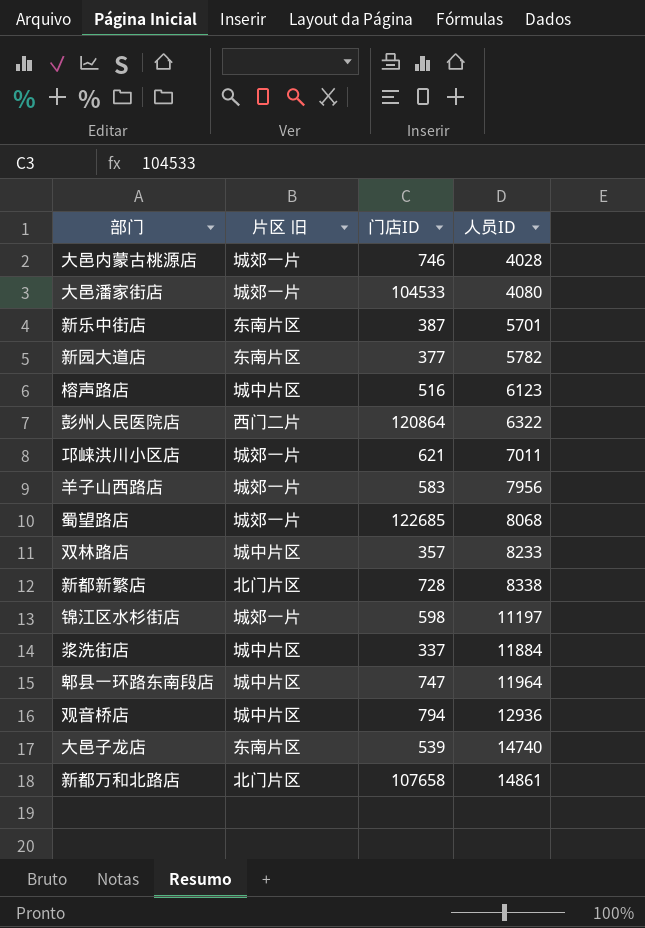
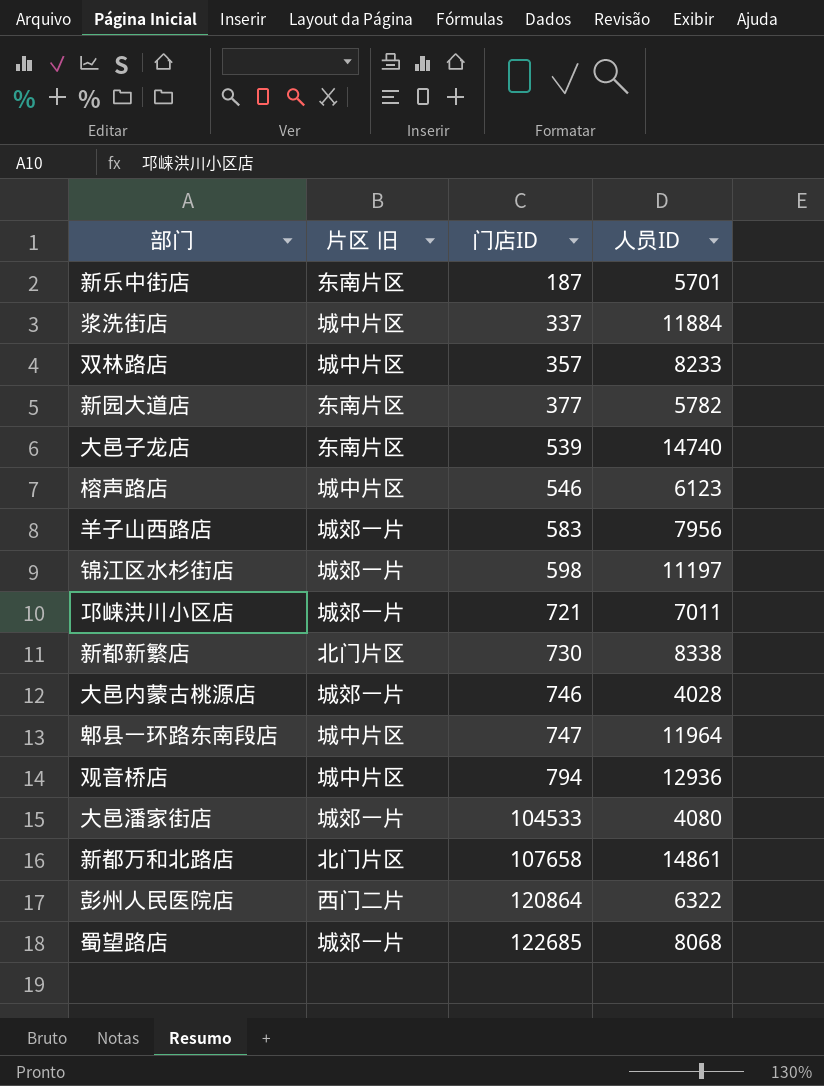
row order: 人员ID ascending -> 门店ID ascending
新乐中街店 | 门店ID: 387 -> 187
榕声路店 | 门店ID: 516 -> 546
邛崃洪川小区店 | 门店ID: 621 -> 721
新都新繁店 | 门店ID: 728 -> 730

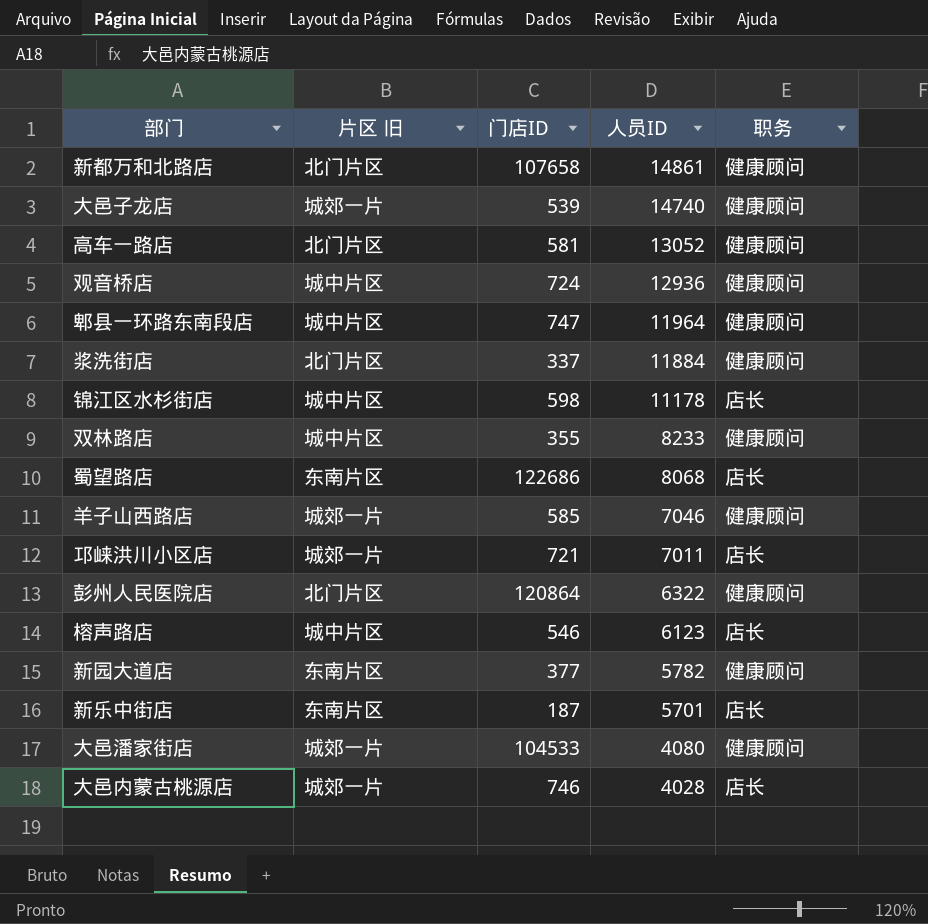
row order: 门店ID ascending -> 人员ID descending
column 职务 | position: none -> 5
row 新都新繁店: 北门片区 | 730 | 8338 -> none
大邑子龙店 | 片区 旧: 东南片区 -> 城郊一片
row 高车一路店: none -> 北门片区 | 581 | 13052 | 健康顾问
观音桥店 | 门店ID: 794 -> 724
浆洗街店 | 片区 旧: 城中片区 -> 北门片区
锦江区水杉街店 | 片区 旧: 城郊一片 -> 城中片区
锦江区水杉街店 | 人员ID: 11197 -> 11178
双林路店 | 门店ID: 357 -> 355
蜀望路店 | 片区 旧: 城郊一片 -> 东南片区
蜀望路店 | 门店ID: 122685 -> 122686
羊子山西路店 | 门店ID: 583 -> 585
羊子山西路店 | 人员ID: 7956 -> 7046
彭州人民医院店 | 片区 旧: 西门二片 -> 北门片区

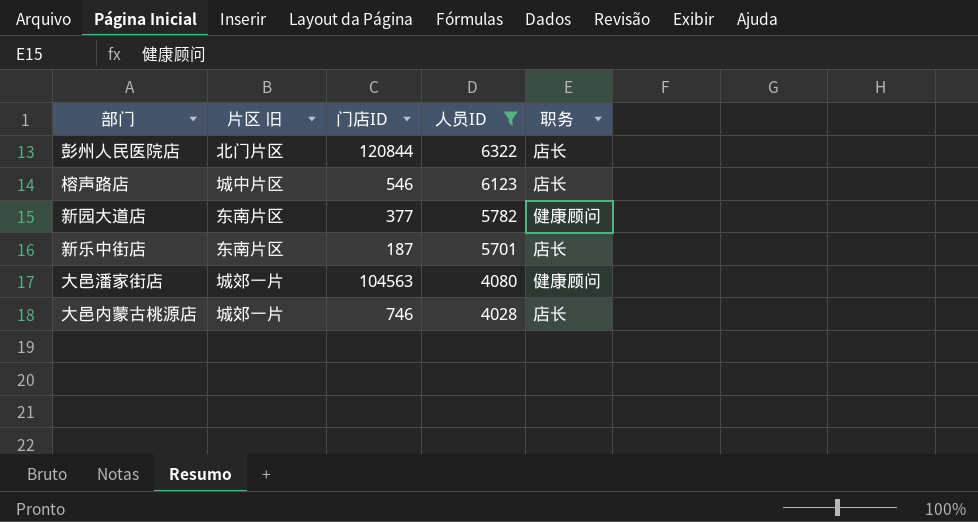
filter: none -> 人员ID <= 6322
彭州人民医院店 | 门店ID: 120864 -> 120844
彭州人民医院店 | 职务: 健康顾问 -> 店长
大邑潘家街店 | 门店ID: 104533 -> 104563

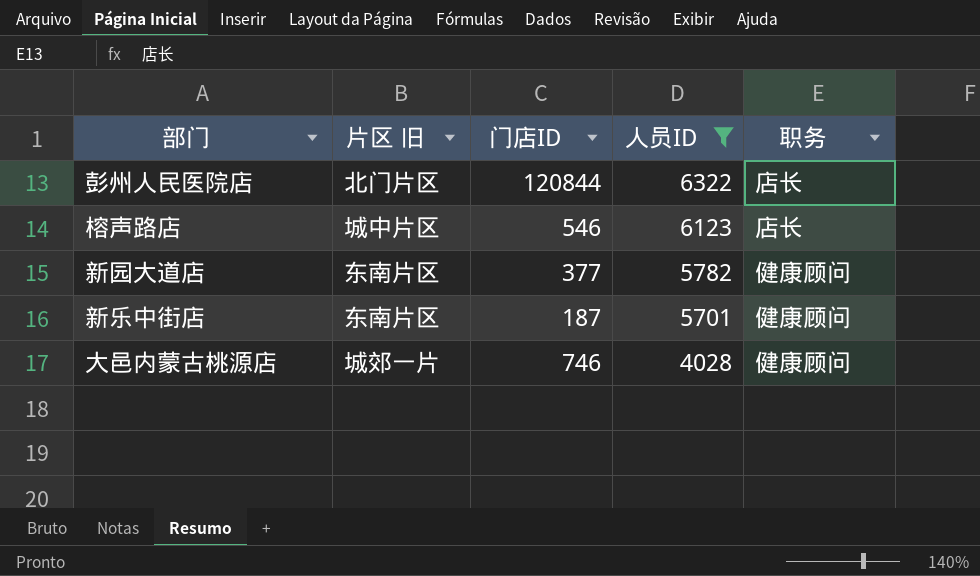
row 大邑潘家街店: 城郊一片 | 104563 | 4080 | 健康顾问 -> none
新乐中街店 | 职务: 店长 -> 健康顾问
大邑内蒙古桃源店 | 职务: 店长 -> 健康顾问

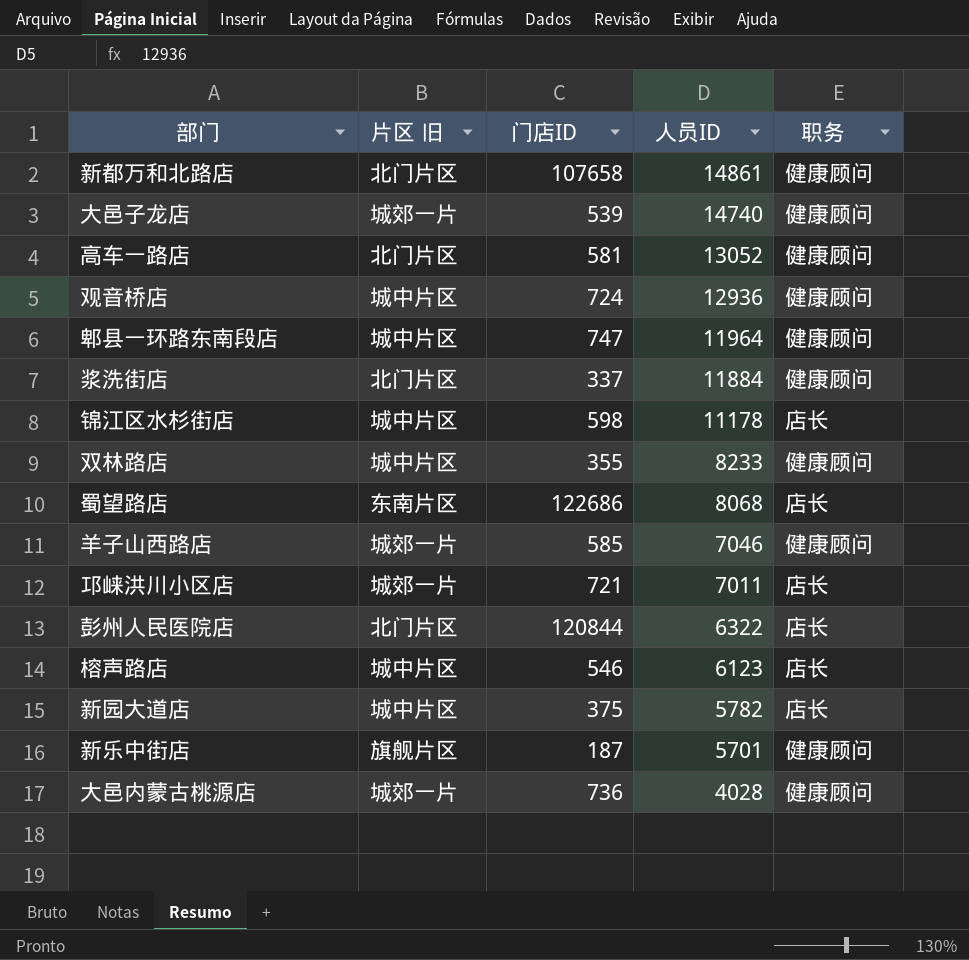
filter: 人员ID <= 6322 -> none
新园大道店 | 片区 旧: 东南片区 -> 城中片区
新园大道店 | 门店ID: 377 -> 375
新园大道店 | 职务: 健康顾问 -> 店长
新乐中街店 | 片区 旧: 东南片区 -> 旗舰片区
大邑内蒙古桃源店 | 门店ID: 746 -> 736

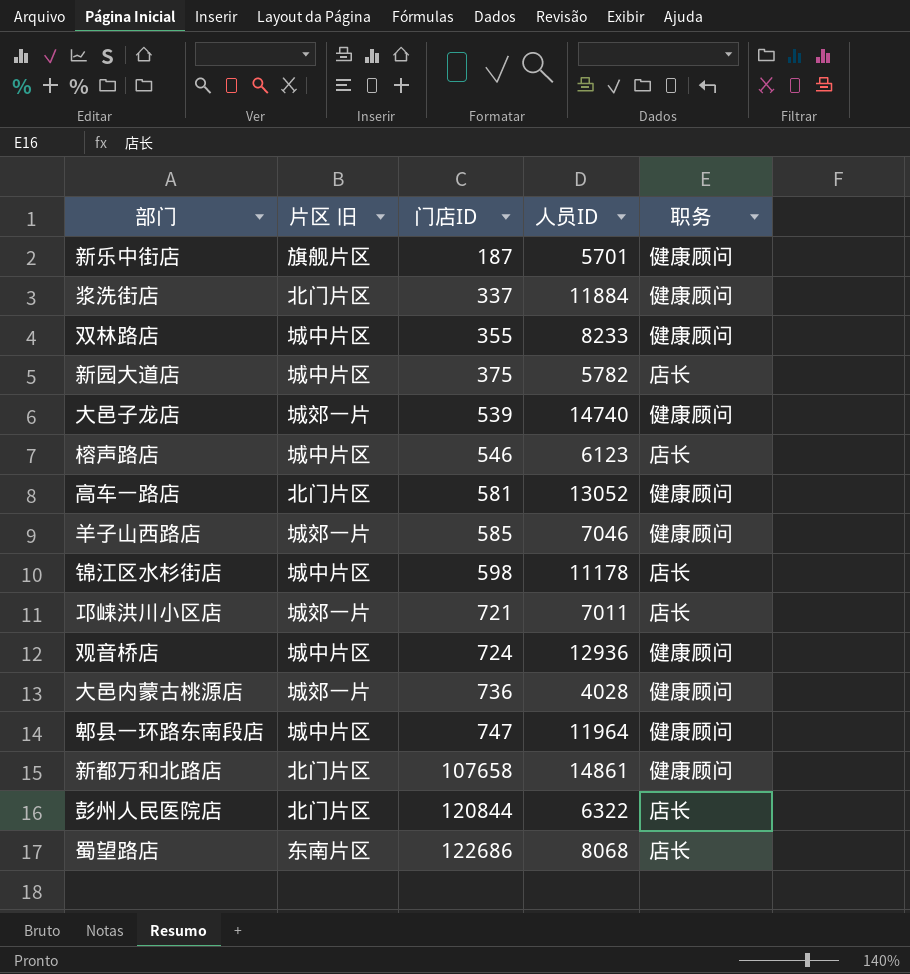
row order: 人员ID descending -> 门店ID ascending

